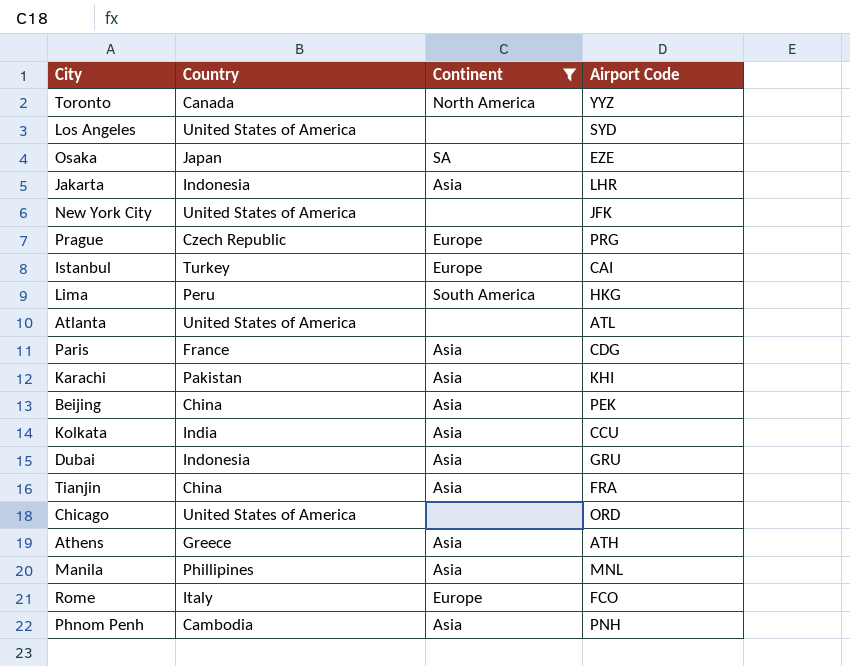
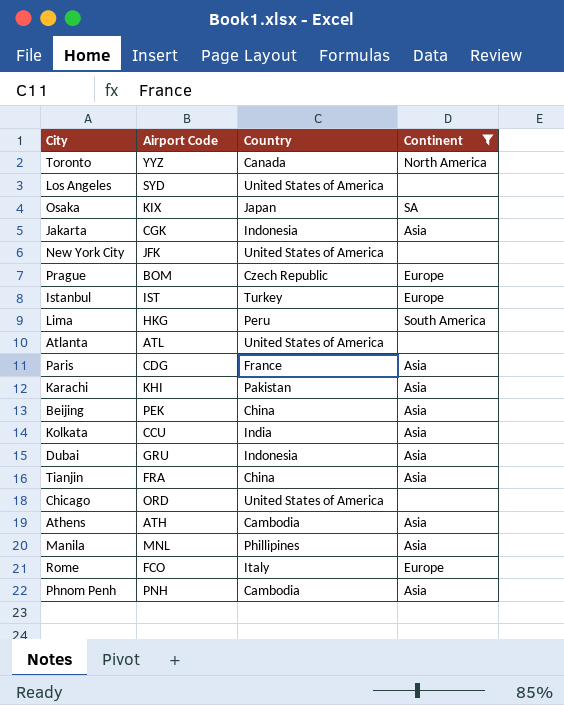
column Airport Code | position: 4 -> 2
Osaka | Airport Code: EZE -> KIX
Jakarta | Airport Code: LHR -> CGK
Prague | Airport Code: PRG -> BOM
Istanbul | Airport Code: CAI -> IST
Athens | Country: Greece -> Cambodia

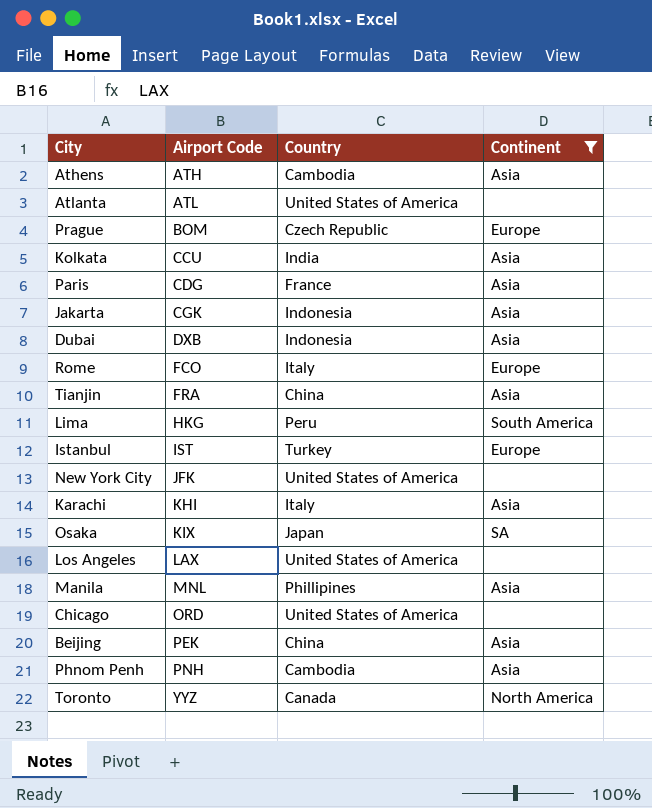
row order: none -> Airport Code ascending
Dubai | Airport Code: GRU -> DXB
Karachi | Country: Pakistan -> Italy
Los Angeles | Airport Code: SYD -> LAX

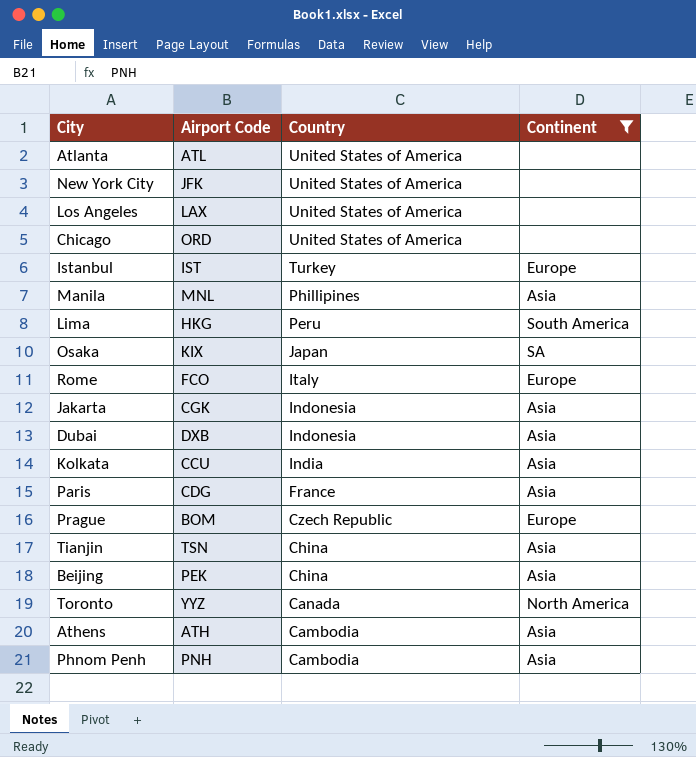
row order: Airport Code ascending -> Country descending
row Karachi: KHI | Italy | Asia -> none
Tianjin | Airport Code: FRA -> TSN

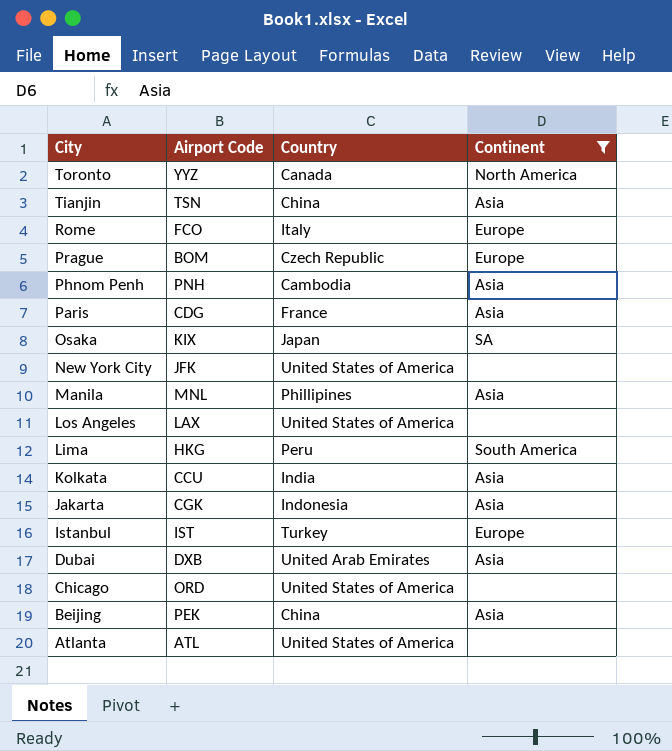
row order: Country descending -> City descending
row Athens: ATH | Cambodia | Asia -> none
Dubai | Country: Indonesia -> United Arab Emirates

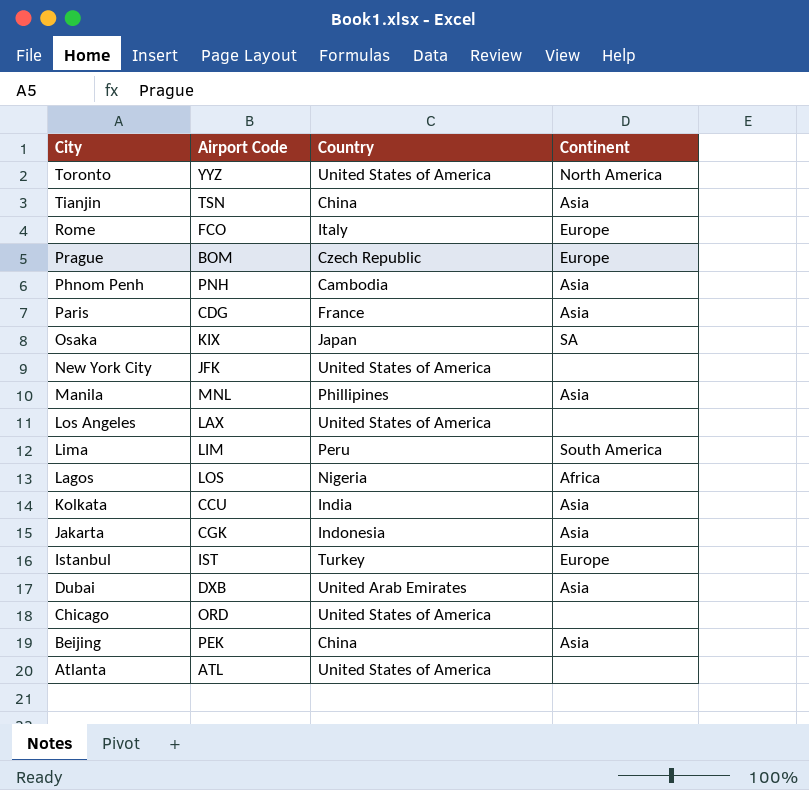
filter: Continent != Africa -> none
Toronto | Country: Canada -> United States of America
Lima | Airport Code: HKG -> LIM

